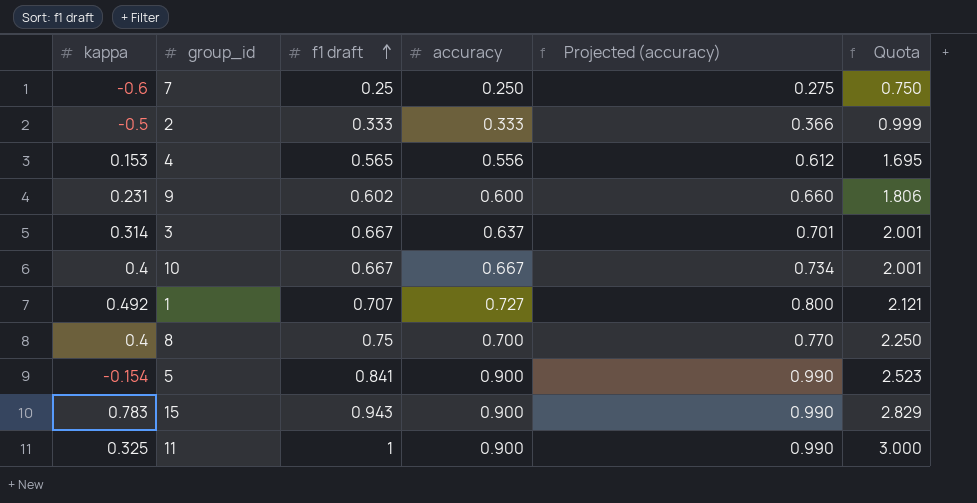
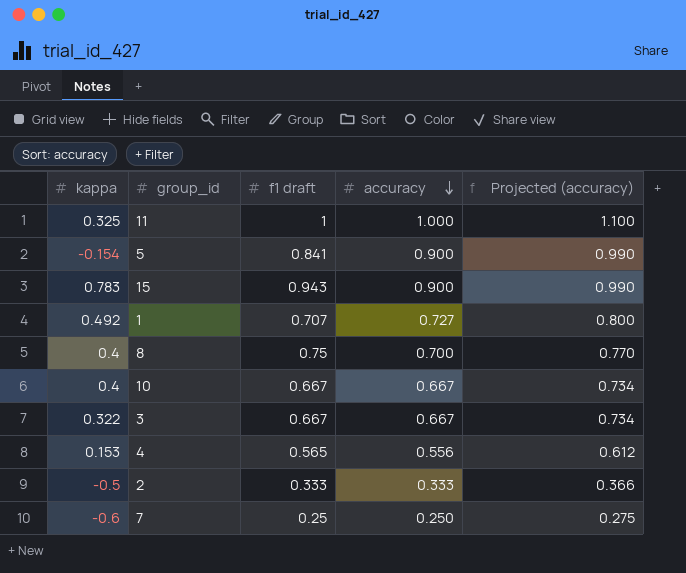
row order: f1 draft ascending -> accuracy descending
column Quota | formula: [f1 draft] * 3 -> none
row 9: 0.231 | 0.602 | 0.600 | 0.660 | 1.806 -> none
11 | accuracy: 0.900 -> 1.000
11 | Projected (accuracy): 0.990 -> 1.100
3 | kappa: 0.314 -> 0.322
3 | accuracy: 0.637 -> 0.667
3 | Projected (accuracy): 0.701 -> 0.734

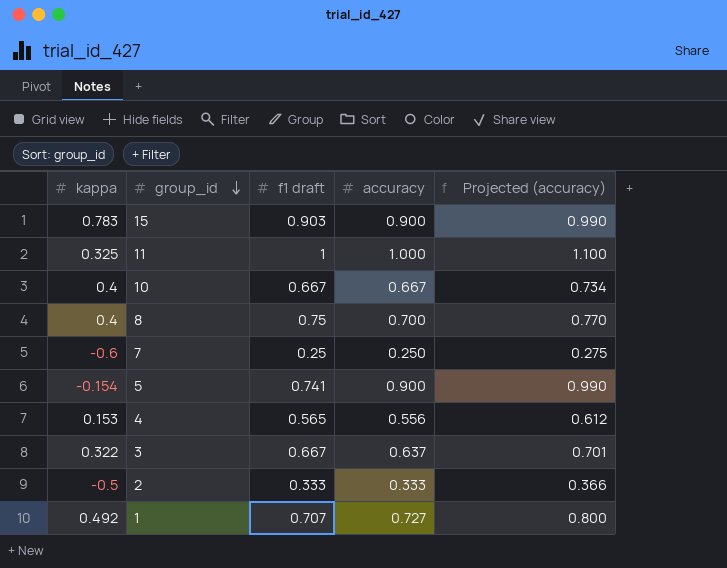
row order: accuracy descending -> group_id descending
15 | f1 draft: 0.943 -> 0.903
5 | f1 draft: 0.841 -> 0.741
3 | accuracy: 0.667 -> 0.637
3 | Projected (accuracy): 0.734 -> 0.701

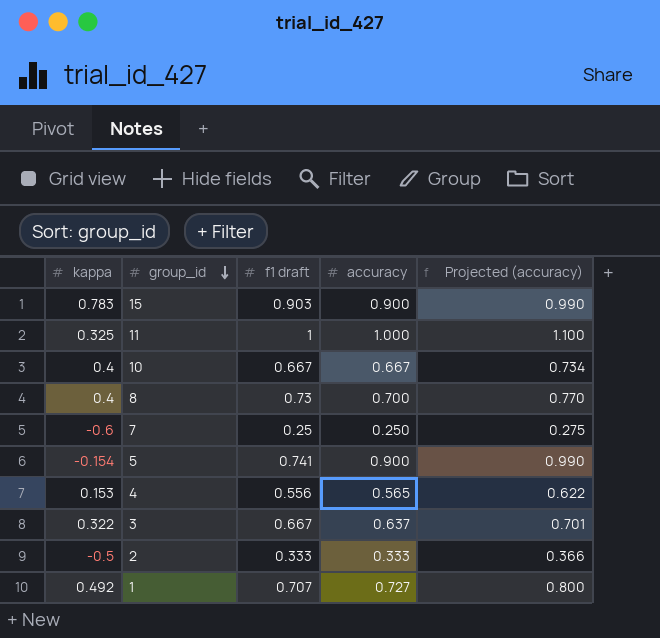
8 | f1 draft: 0.75 -> 0.73
4 | f1 draft: 0.565 -> 0.556
4 | accuracy: 0.556 -> 0.565
4 | Projected (accuracy): 0.612 -> 0.622

